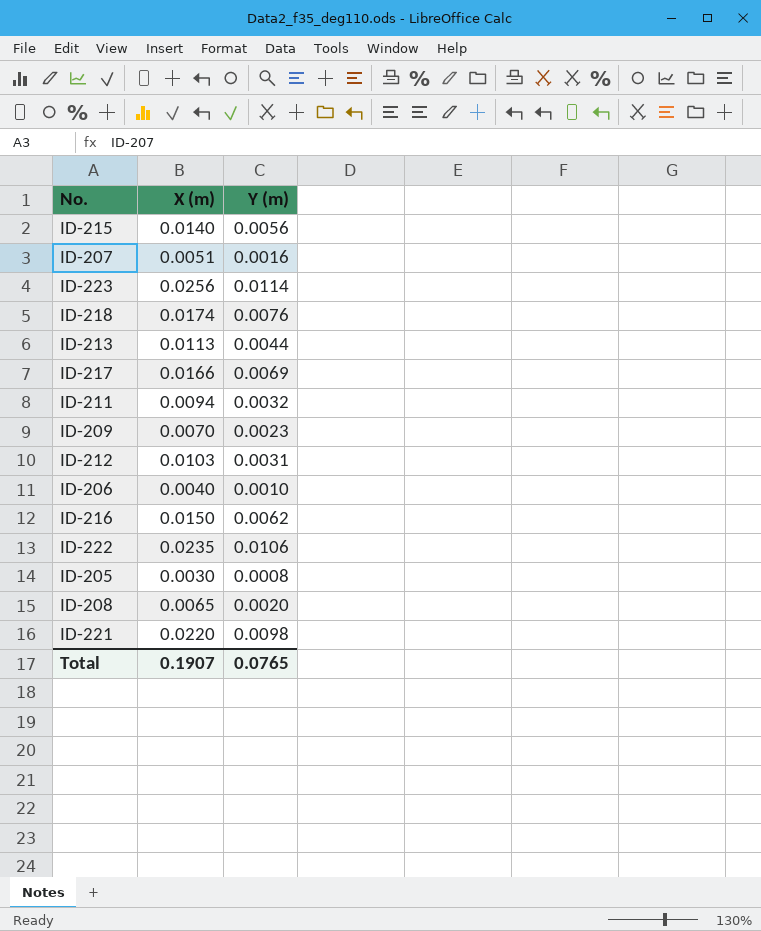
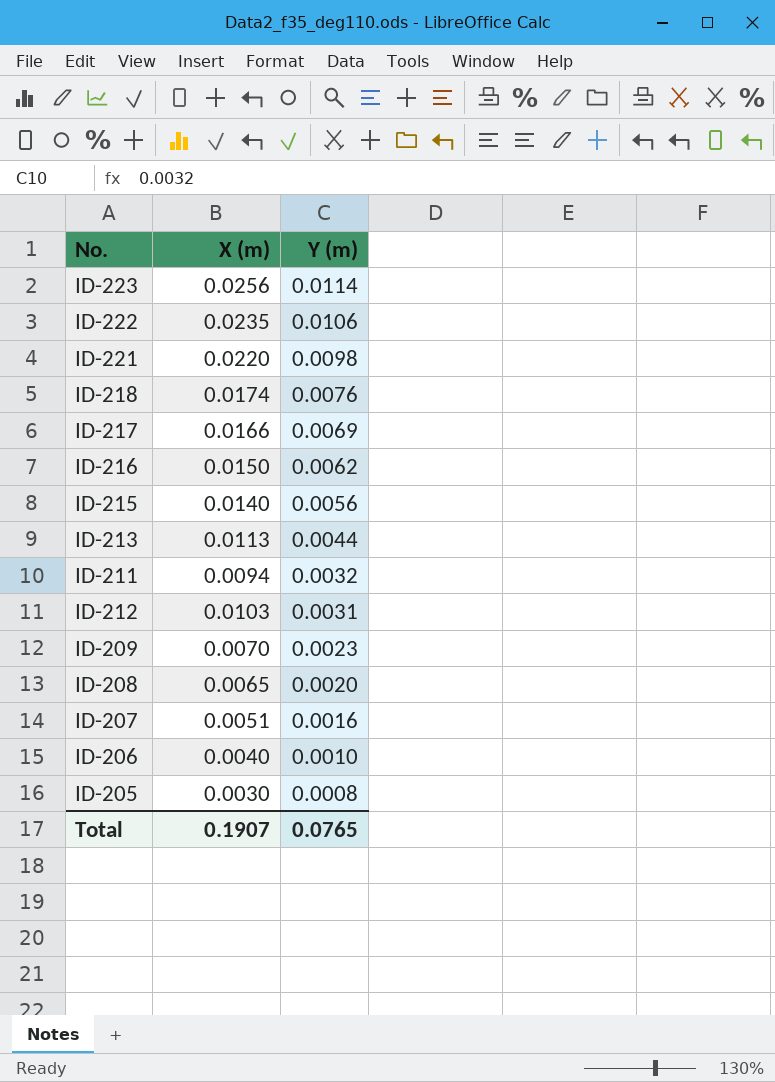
row order: none -> Y (m) descending

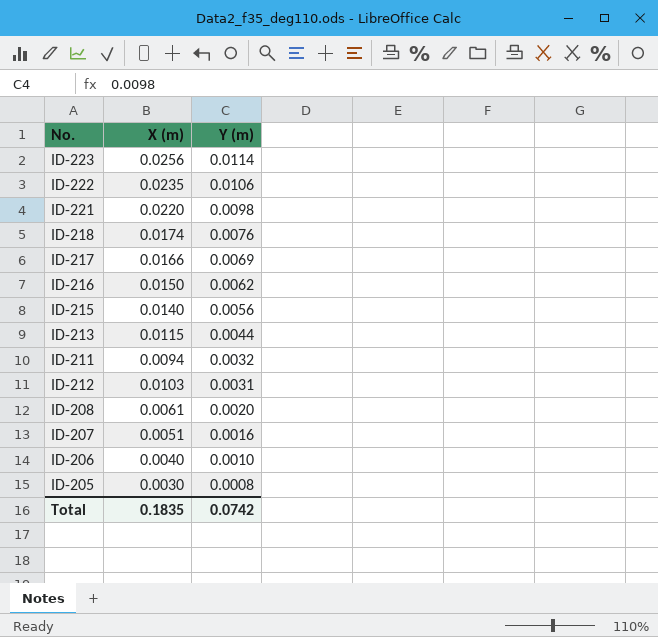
row ID-209: 0.0070 | 0.0023 -> none
ID-213 | X (m): 0.0113 -> 0.0115
ID-208 | X (m): 0.0065 -> 0.0061
Total | X (m): 0.1907 -> 0.1835
Total | Y (m): 0.0765 -> 0.0742

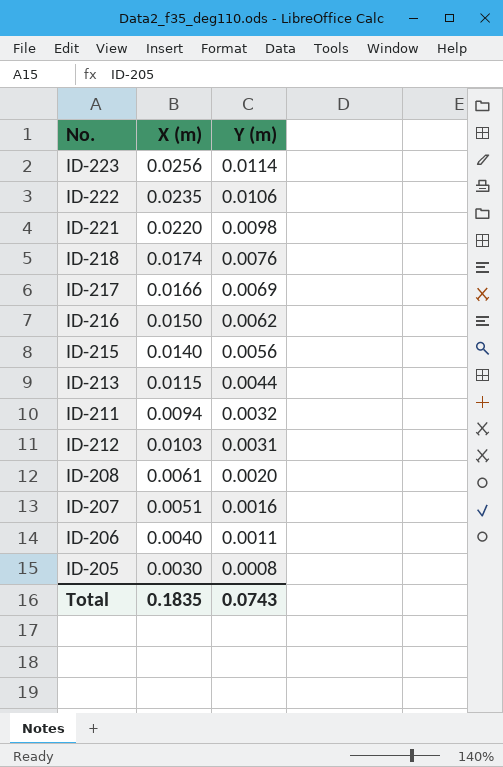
ID-206 | Y (m): 0.0010 -> 0.0011
Total | Y (m): 0.0742 -> 0.0743

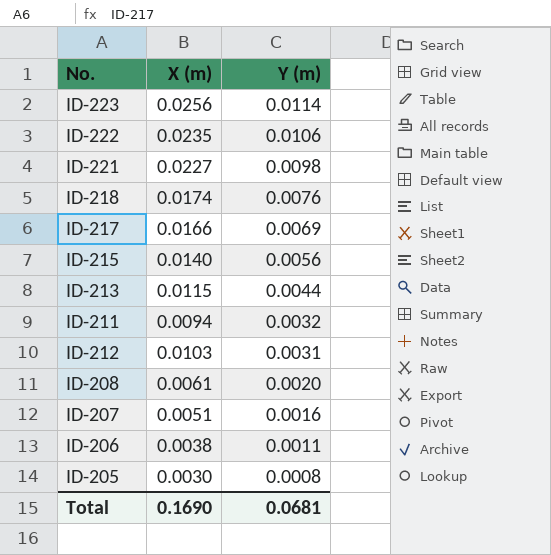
row ID-216: 0.0150 | 0.0062 -> none
ID-221 | X (m): 0.0220 -> 0.0227
ID-206 | X (m): 0.0040 -> 0.0038
Total | X (m): 0.1835 -> 0.1690
Total | Y (m): 0.0743 -> 0.0681

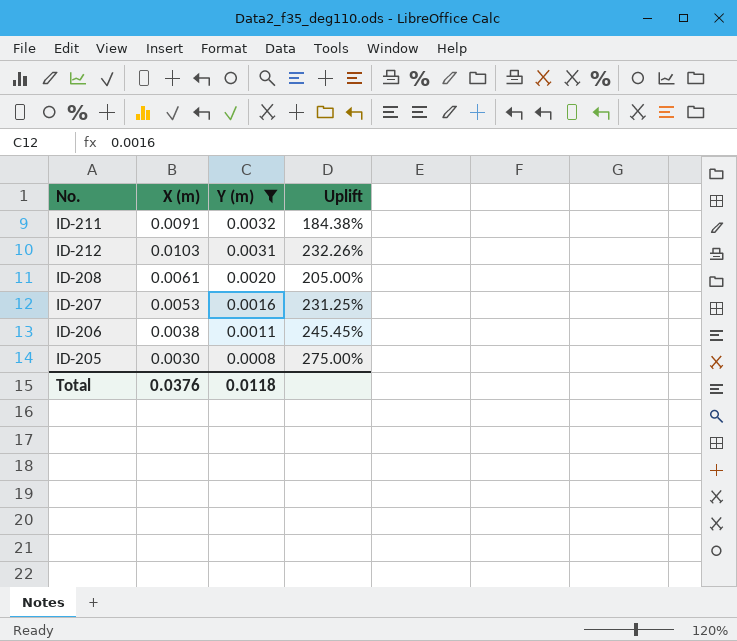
filter: none -> Y (m) <= 0.0032
column Uplift | formula: none -> ([X (m)] - [Y (m)]) / [Y (m)]
ID-211 | X (m): 0.0094 -> 0.0091
ID-207 | X (m): 0.0051 -> 0.0053
Total | X (m): 0.1690 -> 0.0376
Total | Y (m): 0.0681 -> 0.0118

